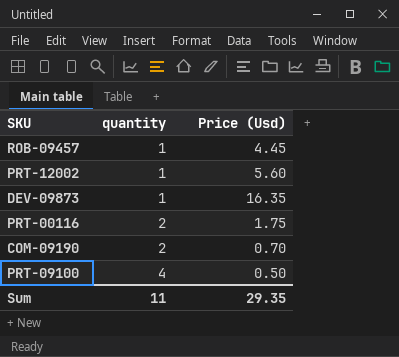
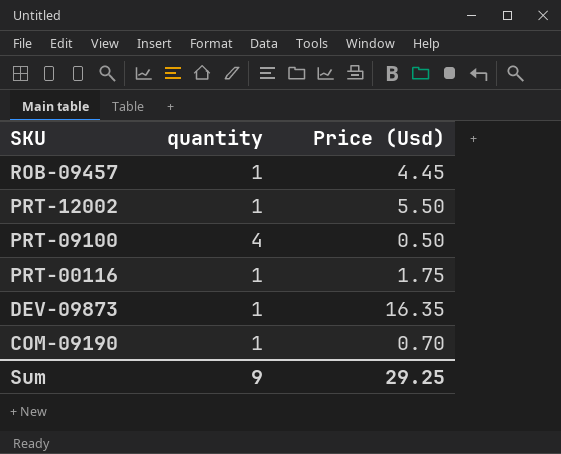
row order: quantity ascending -> SKU descending
PRT-12002 | Price (Usd): 5.60 -> 5.50
PRT-00116 | quantity: 2 -> 1
COM-09190 | quantity: 2 -> 1
Sum | quantity: 11 -> 9
Sum | Price (Usd): 29.35 -> 29.25

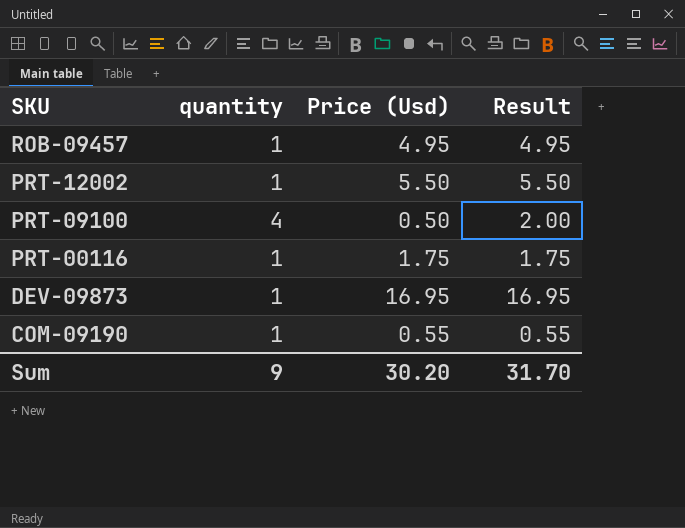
column Result | formula: none -> [quantity] * [Price (Usd)]
ROB-09457 | Price (Usd): 4.45 -> 4.95
DEV-09873 | Price (Usd): 16.35 -> 16.95
COM-09190 | Price (Usd): 0.70 -> 0.55
Sum | Price (Usd): 29.25 -> 30.20

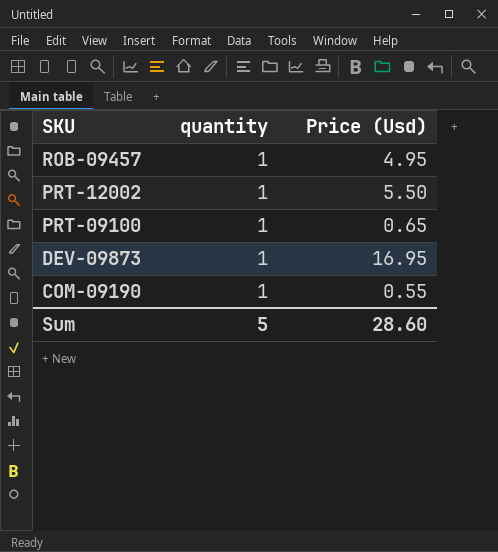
column Result | formula: [quantity] * [Price (Usd)] -> none
row PRT-00116: 1 | 1.75 | 1.75 -> none
PRT-09100 | quantity: 4 -> 1
PRT-09100 | Price (Usd): 0.50 -> 0.65
Sum | quantity: 9 -> 5
Sum | Price (Usd): 30.20 -> 28.60

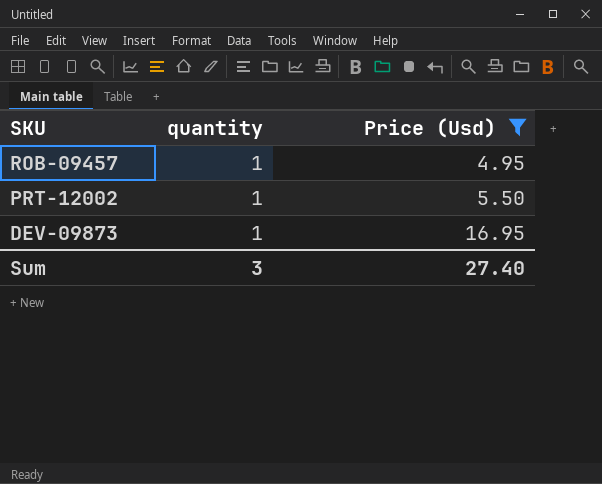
filter: none -> Price (Usd) >= 4.95
Sum | quantity: 5 -> 3
Sum | Price (Usd): 28.60 -> 27.40

